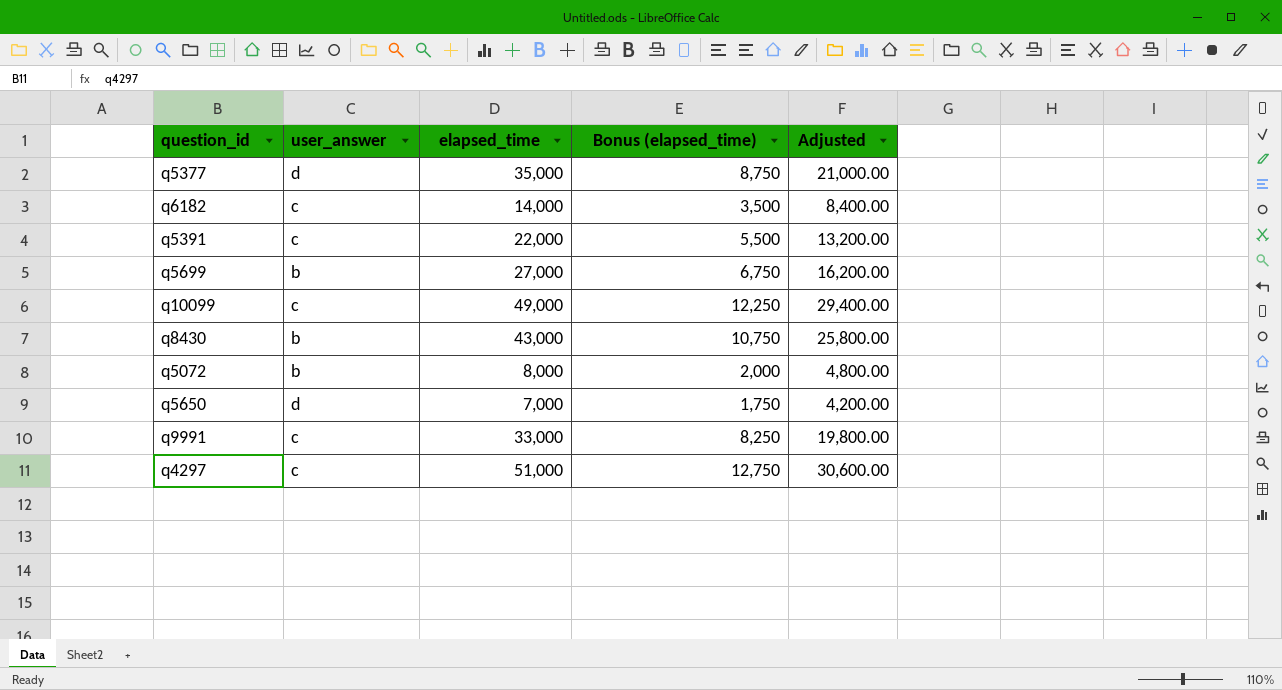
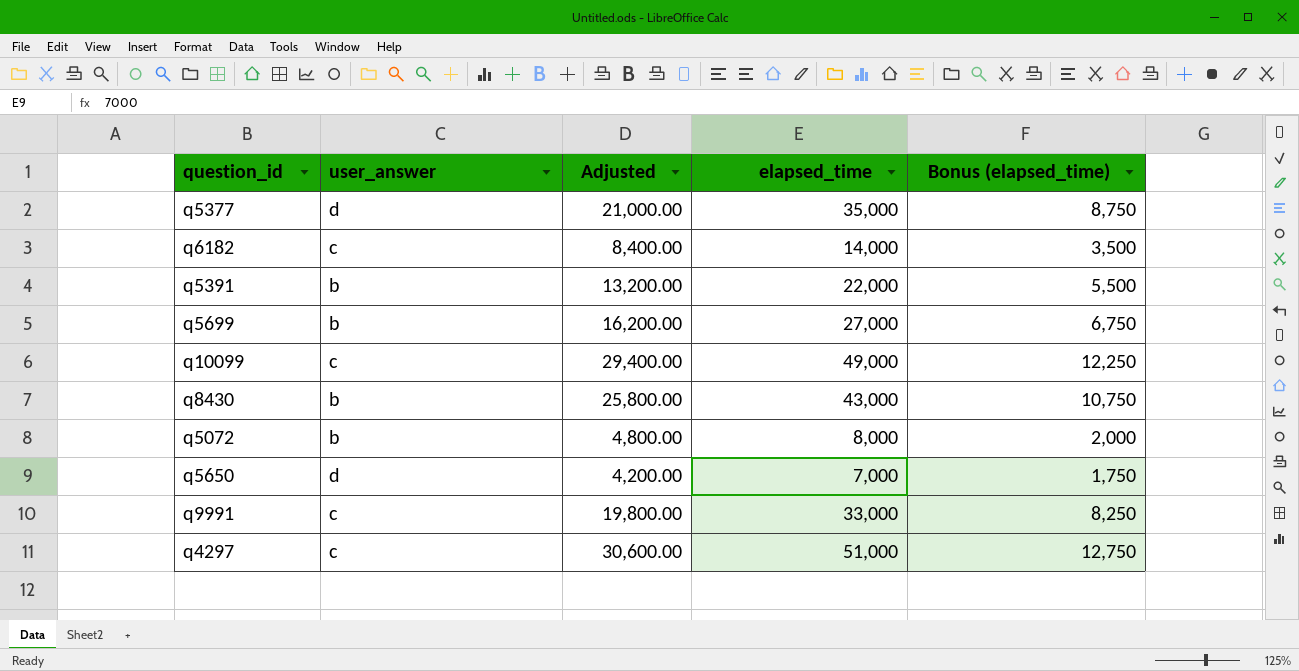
column Adjusted | position: 5 -> 3
q5391 | user_answer: c -> b

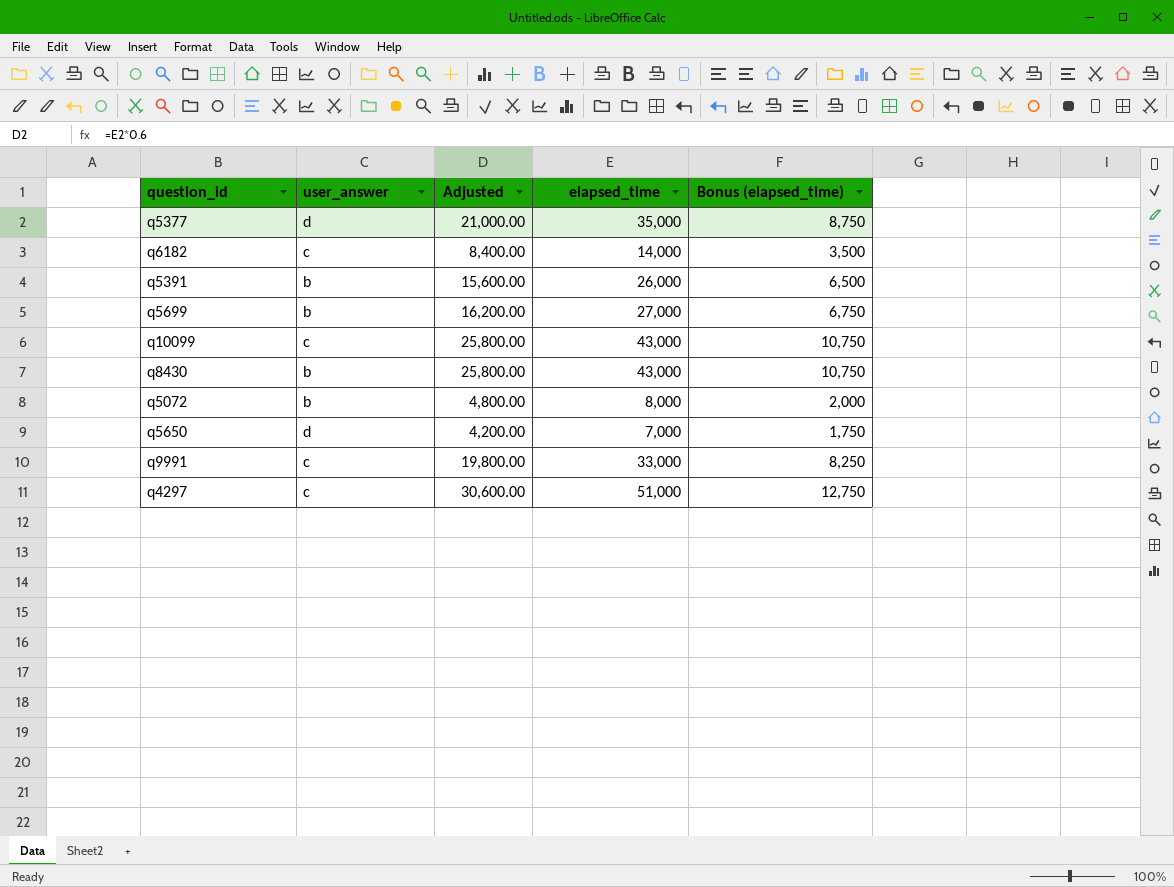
q5391 | Adjusted: 13,200.00 -> 15,600.00
q5391 | elapsed_time: 22,000 -> 26,000
q5391 | Bonus (elapsed_time): 5,500 -> 6,500
q10099 | Adjusted: 29,400.00 -> 25,800.00
q10099 | elapsed_time: 49,000 -> 43,000
q10099 | Bonus (elapsed_time): 12,250 -> 10,750

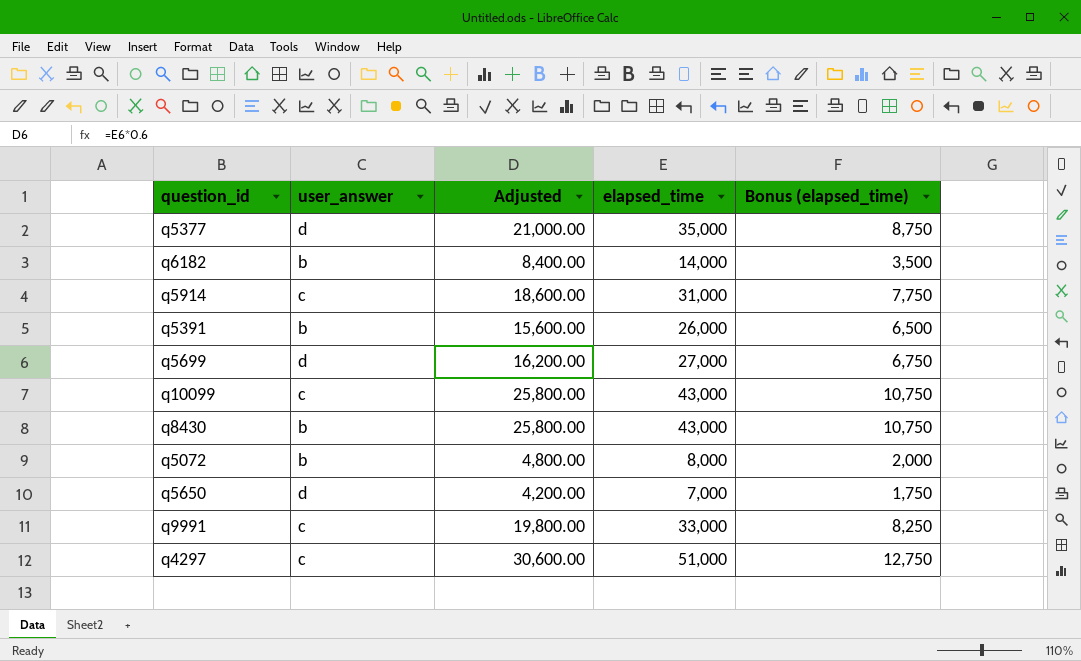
q6182 | user_answer: c -> b
row q5914: none -> c | 18,600.00 | 31,000 | 7,750
q5699 | user_answer: b -> d

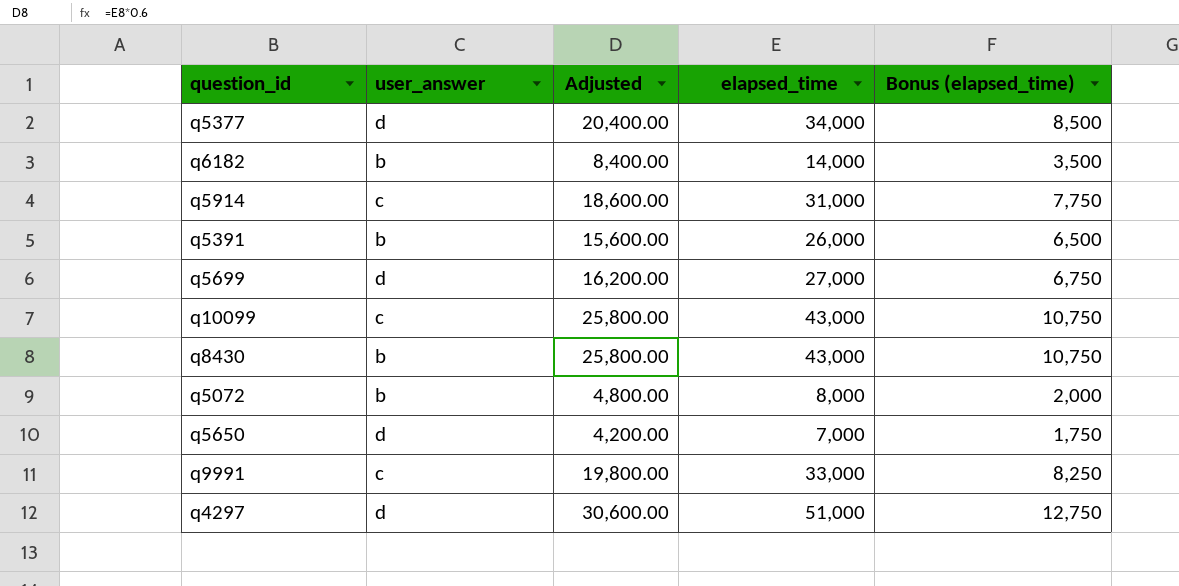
q5377 | Adjusted: 21,000.00 -> 20,400.00
q5377 | elapsed_time: 35,000 -> 34,000
q5377 | Bonus (elapsed_time): 8,750 -> 8,500
q4297 | user_answer: c -> d

